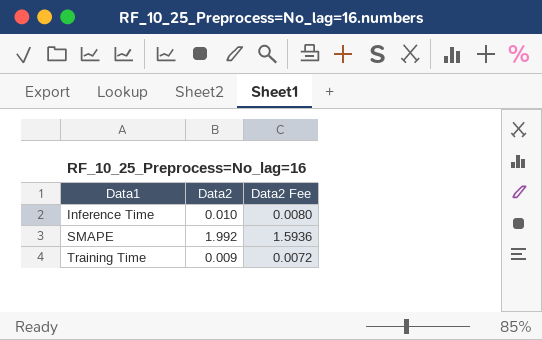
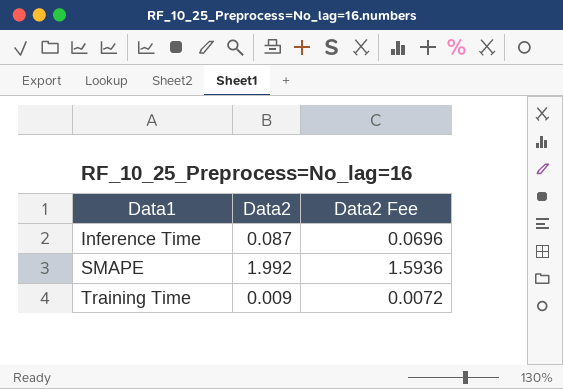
Inference Time | Data2: 0.010 -> 0.087
Inference Time | Data2 Fee: 0.0080 -> 0.0696

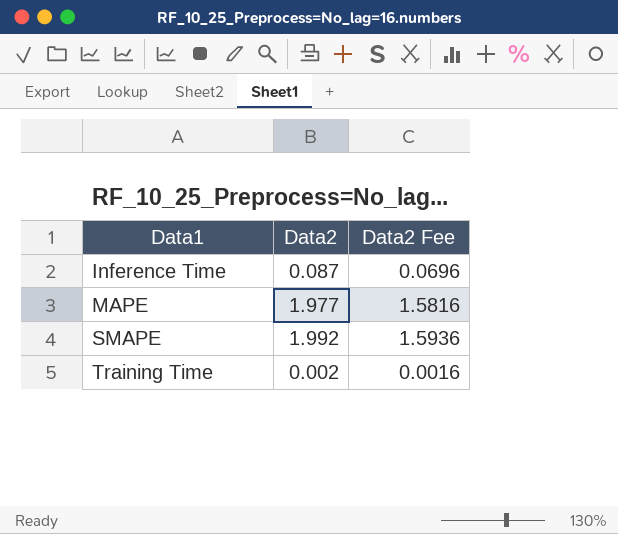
row MAPE: none -> 1.977 | 1.5816
Training Time | Data2: 0.009 -> 0.002
Training Time | Data2 Fee: 0.0072 -> 0.0016

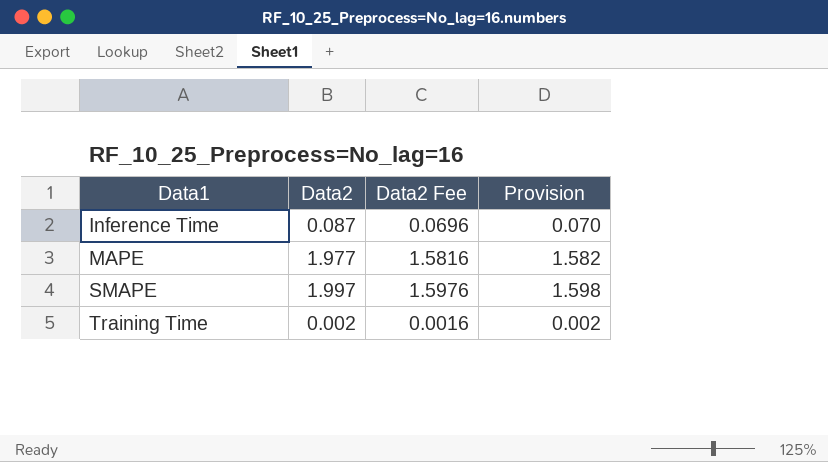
column Provision | formula: none -> [Data2] * 0.8
SMAPE | Data2: 1.992 -> 1.997
SMAPE | Data2 Fee: 1.5936 -> 1.5976

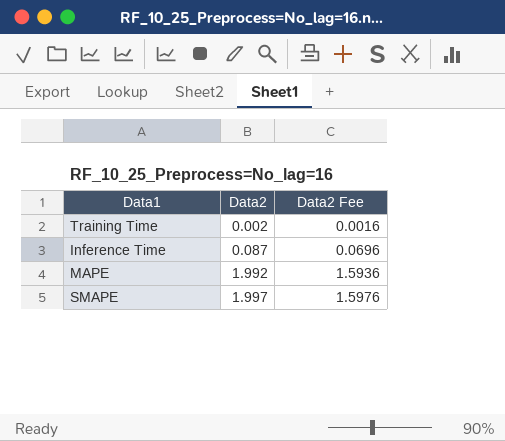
row order: Data1 ascending -> Data2 ascending
column Provision | formula: [Data2] * 0.8 -> none
MAPE | Data2: 1.977 -> 1.992
MAPE | Data2 Fee: 1.5816 -> 1.5936

